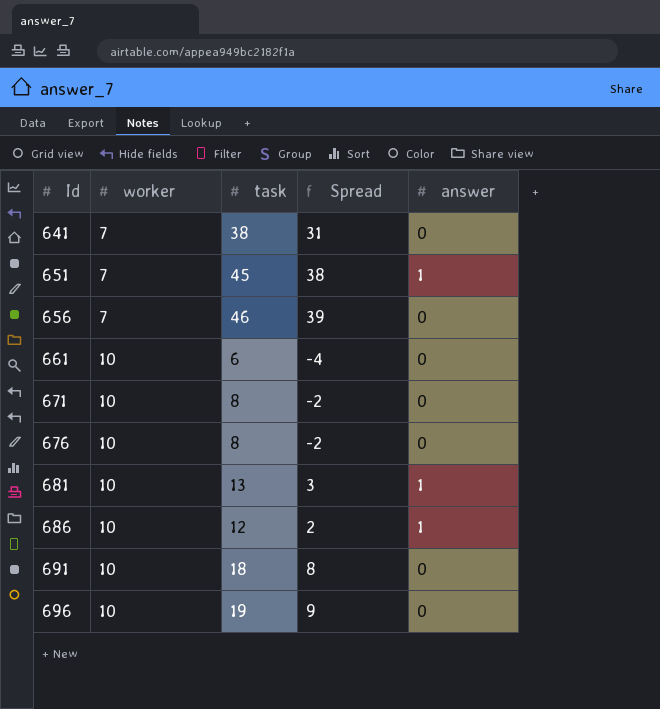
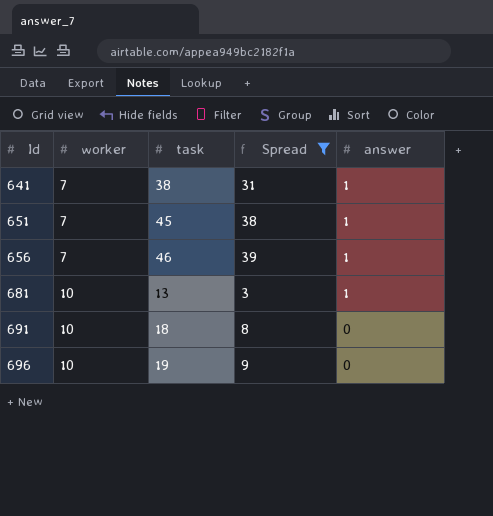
filter: none -> Spread >= 3
641 | answer: 0 -> 1
656 | answer: 0 -> 1

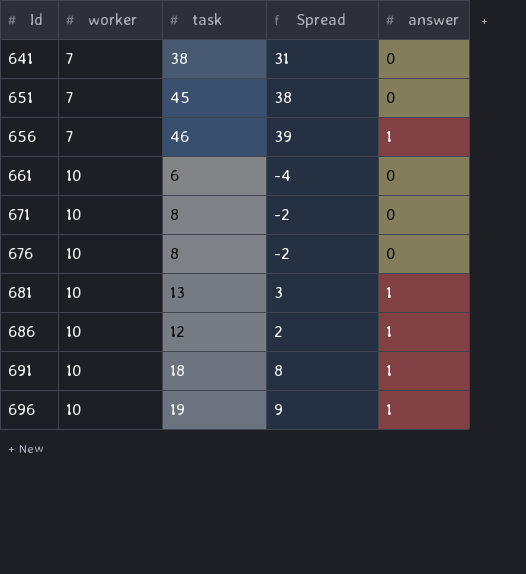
filter: Spread >= 3 -> none
641 | answer: 1 -> 0
651 | answer: 1 -> 0
691 | answer: 0 -> 1
696 | answer: 0 -> 1

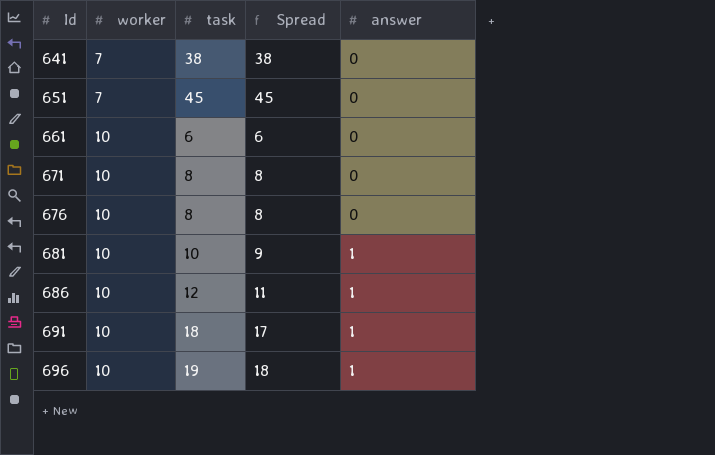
column Spread | formula: [task] - [worker] -> [task] - [answer]
row 656: 7 | 46 | 39 | 1 -> none
681 | task: 13 -> 10

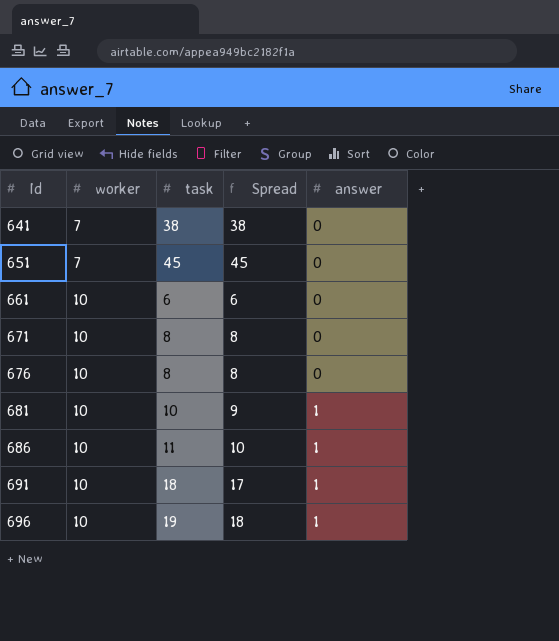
686 | task: 12 -> 11
686 | Spread: 11 -> 10

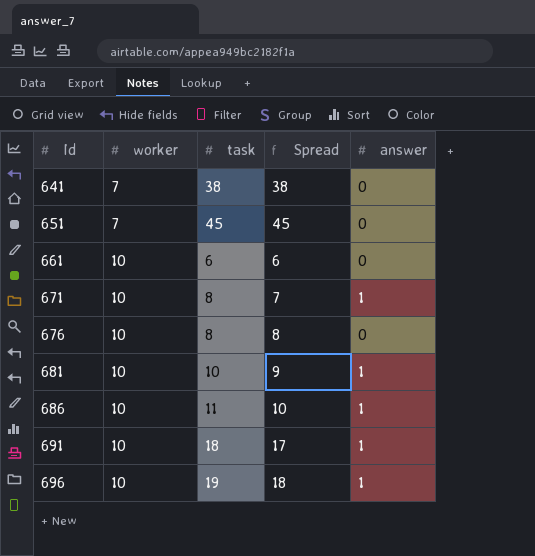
671 | Spread: 8 -> 7
671 | answer: 0 -> 1

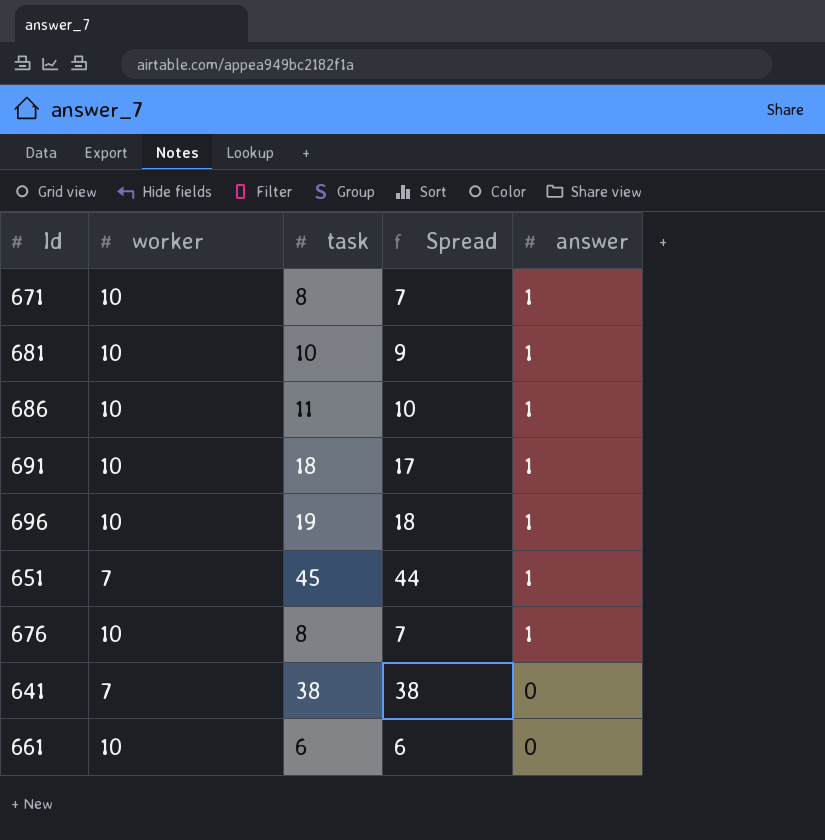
row order: Id ascending -> answer descending
651 | Spread: 45 -> 44
651 | answer: 0 -> 1
676 | Spread: 8 -> 7
676 | answer: 0 -> 1

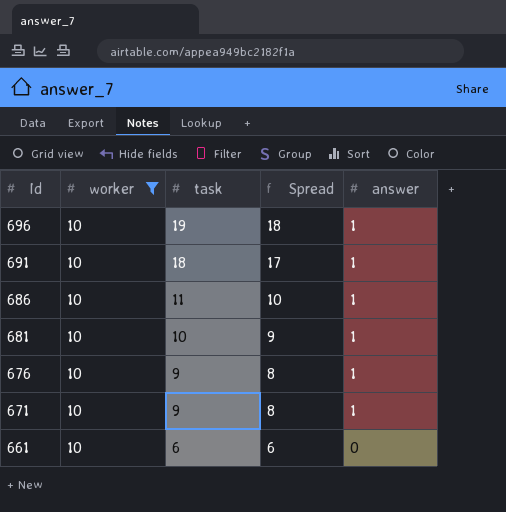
filter: none -> worker = 10
row order: answer descending -> Id descending
676 | task: 8 -> 9
676 | Spread: 7 -> 8
671 | task: 8 -> 9
671 | Spread: 7 -> 8

